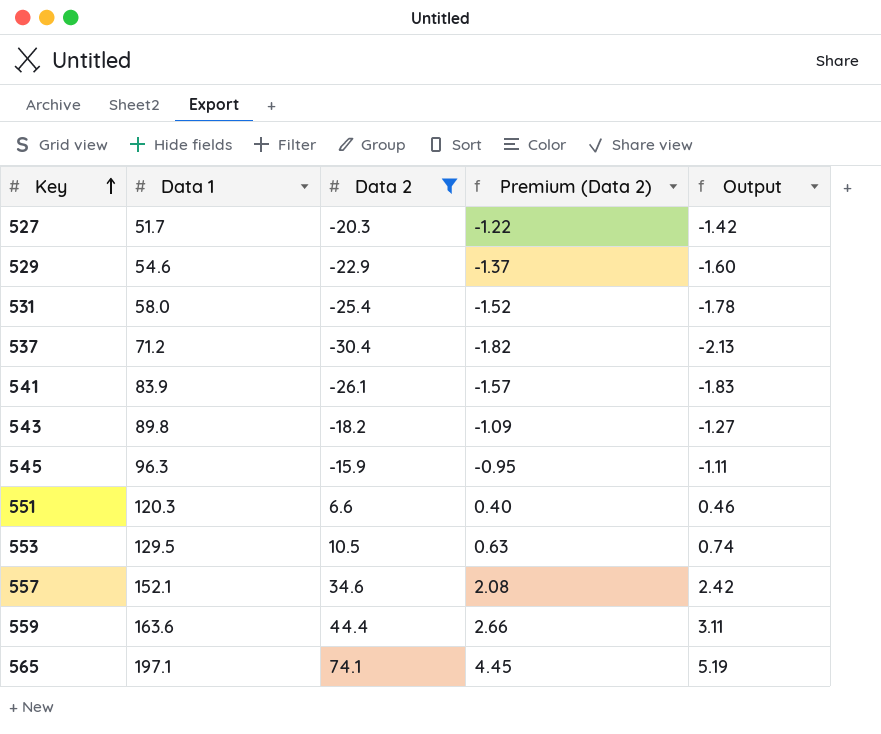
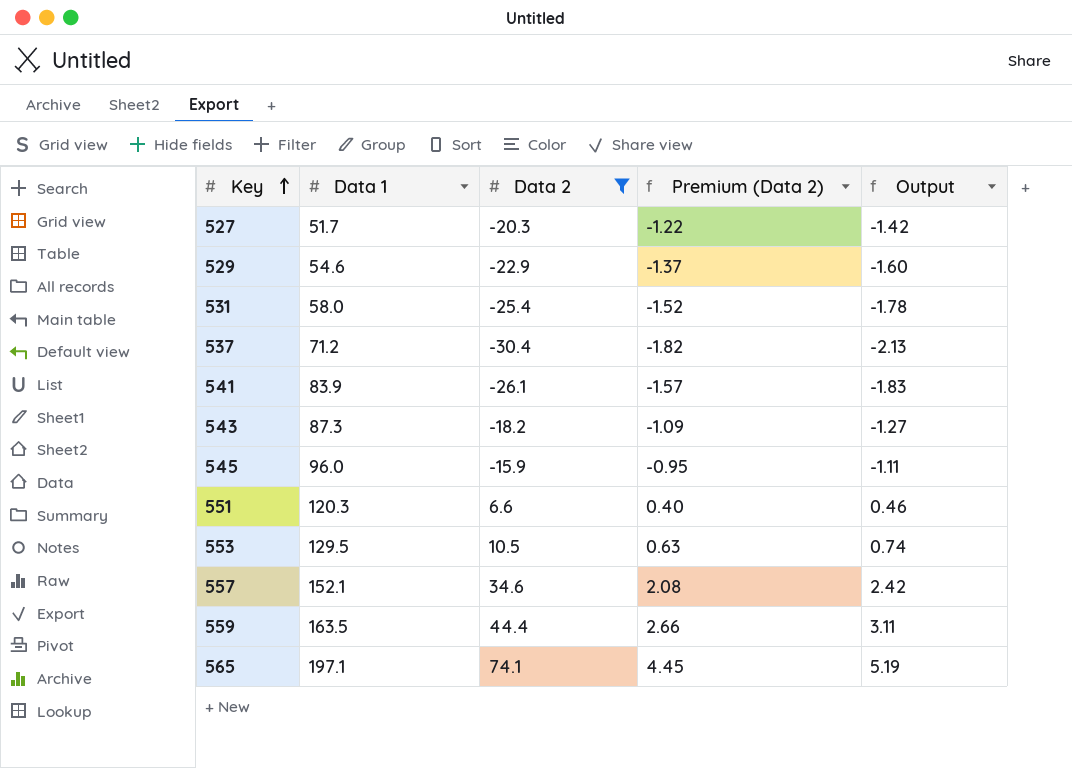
543 | Data 1: 89.8 -> 87.3
545 | Data 1: 96.3 -> 96.0
559 | Data 1: 163.6 -> 163.5

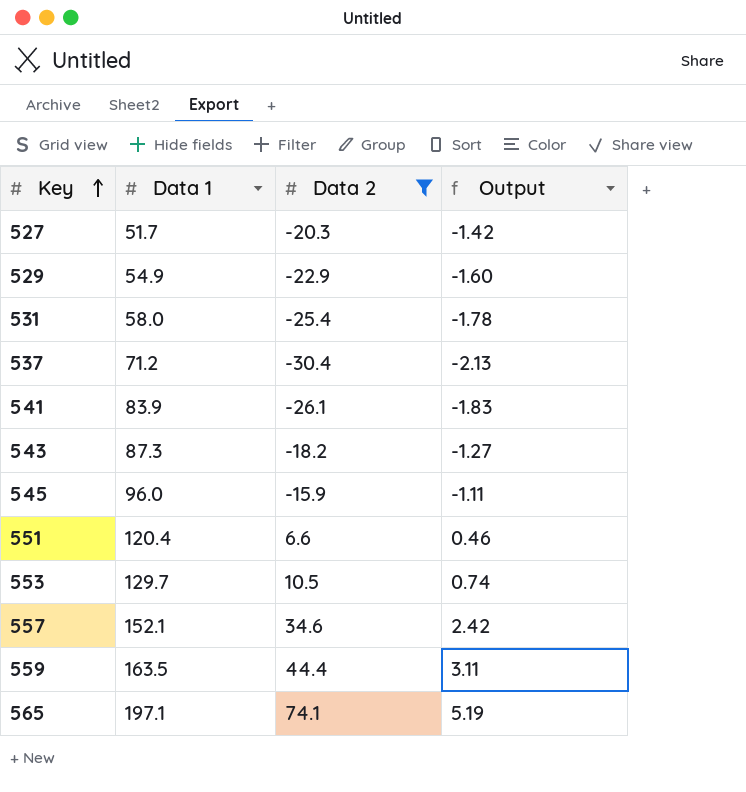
column Premium (Data 2) | formula: [Data 2] * 0.06 -> none
529 | Data 1: 54.6 -> 54.9
551 | Data 1: 120.3 -> 120.4
553 | Data 1: 129.5 -> 129.7

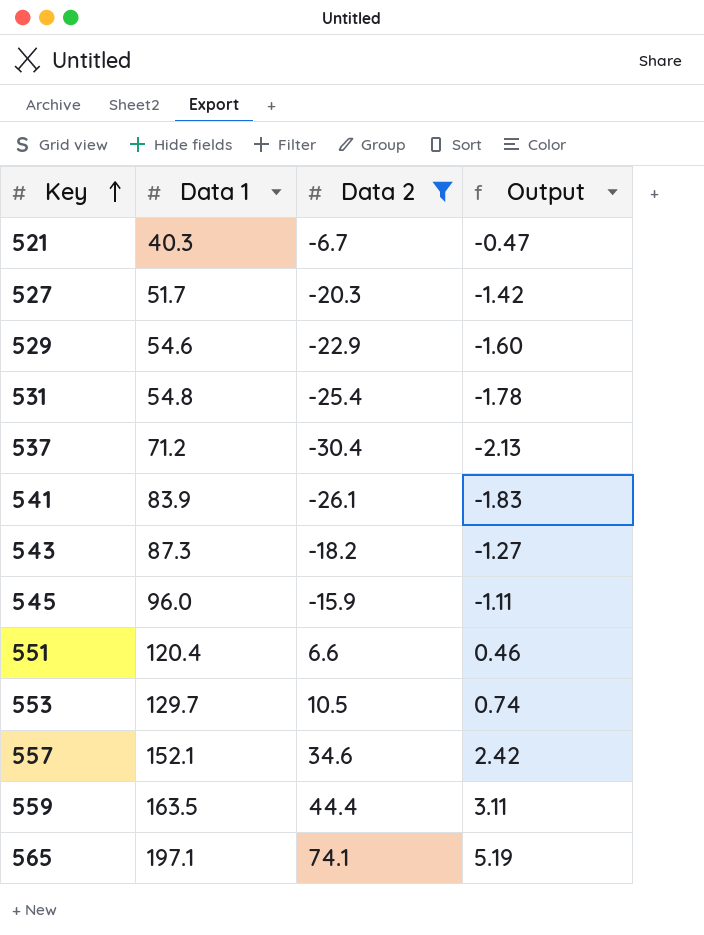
row 521: none -> 40.3 | -6.7 | -0.47
529 | Data 1: 54.9 -> 54.6
531 | Data 1: 58.0 -> 54.8

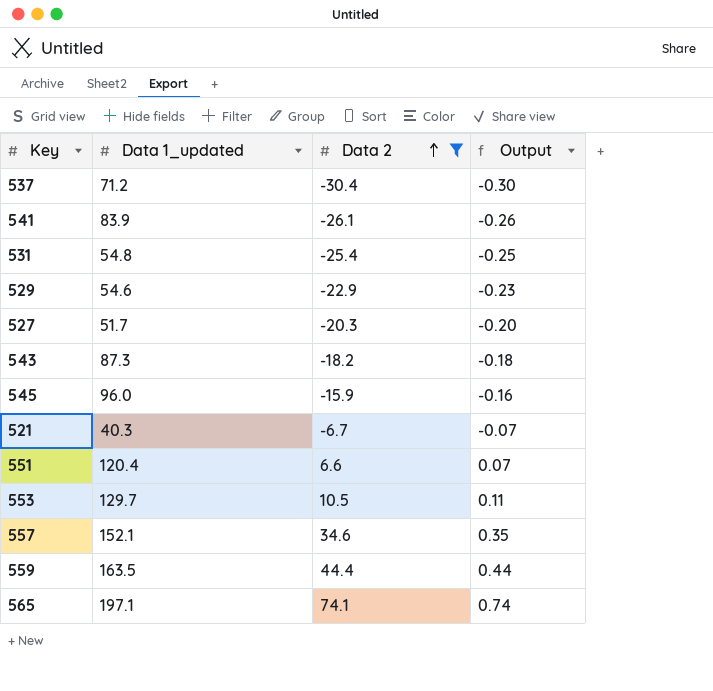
row order: Key ascending -> Data 2 ascending
column name: Data 1 -> Data 1_updated
column Output | formula: [Data 2] * 0.07 -> [Data 2] * 0.01

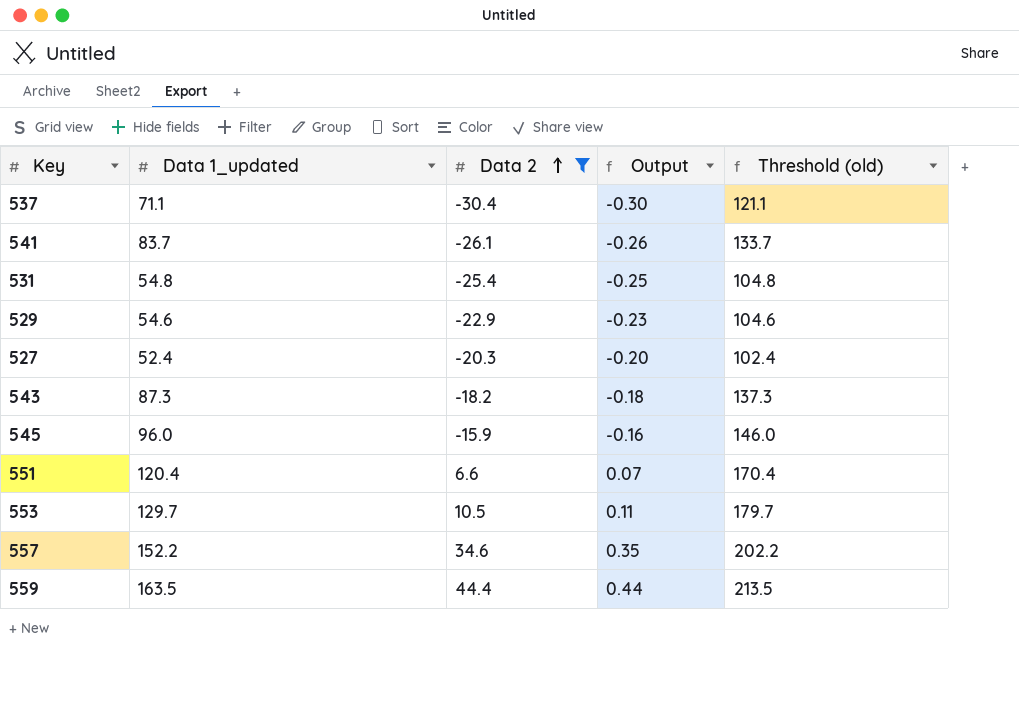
column Threshold (old) | formula: none -> [Data 1_updated] + 50
row 521: 40.3 | -6.7 | -0.07 -> none
row 565: 197.1 | 74.1 | 0.74 -> none
537 | Data 1_updated: 71.2 -> 71.1
541 | Data 1_updated: 83.9 -> 83.7
527 | Data 1_updated: 51.7 -> 52.4
557 | Data 1_updated: 152.1 -> 152.2

